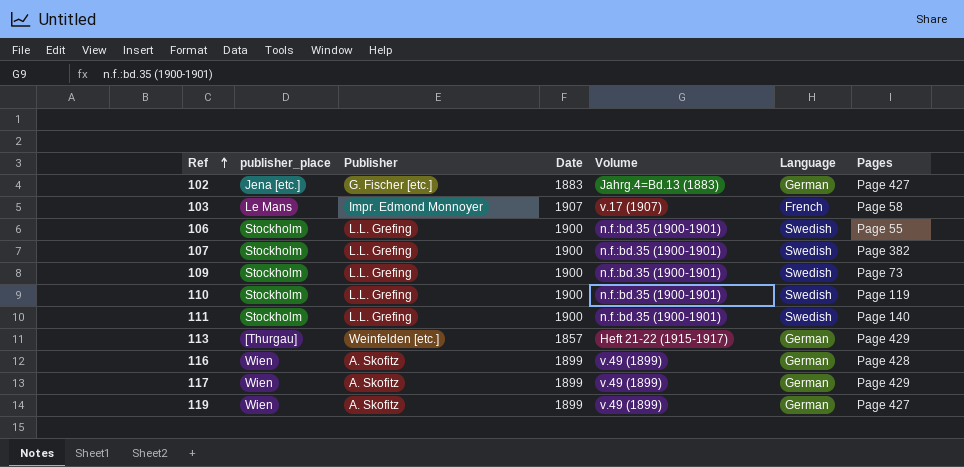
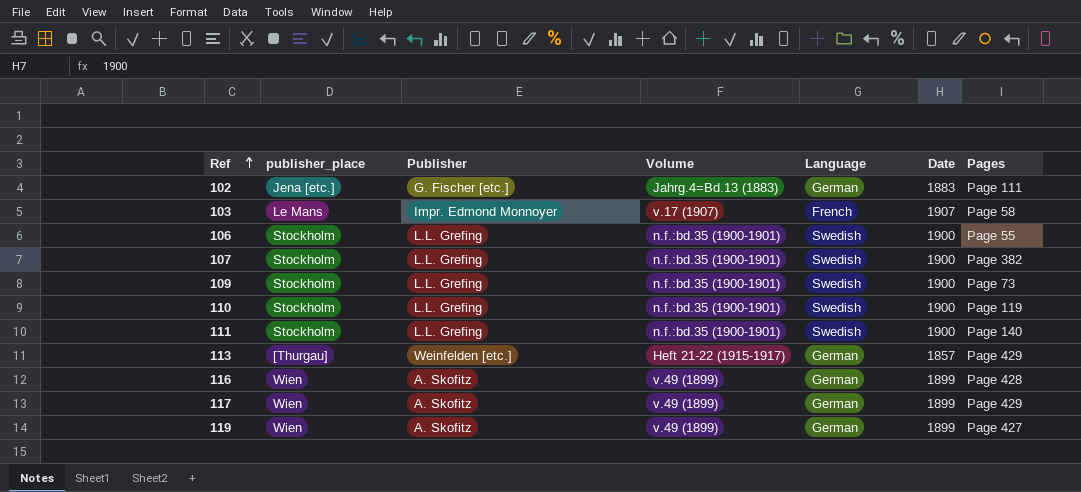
column Date | position: 4 -> 6
102 | Pages: Page 427 -> Page 111

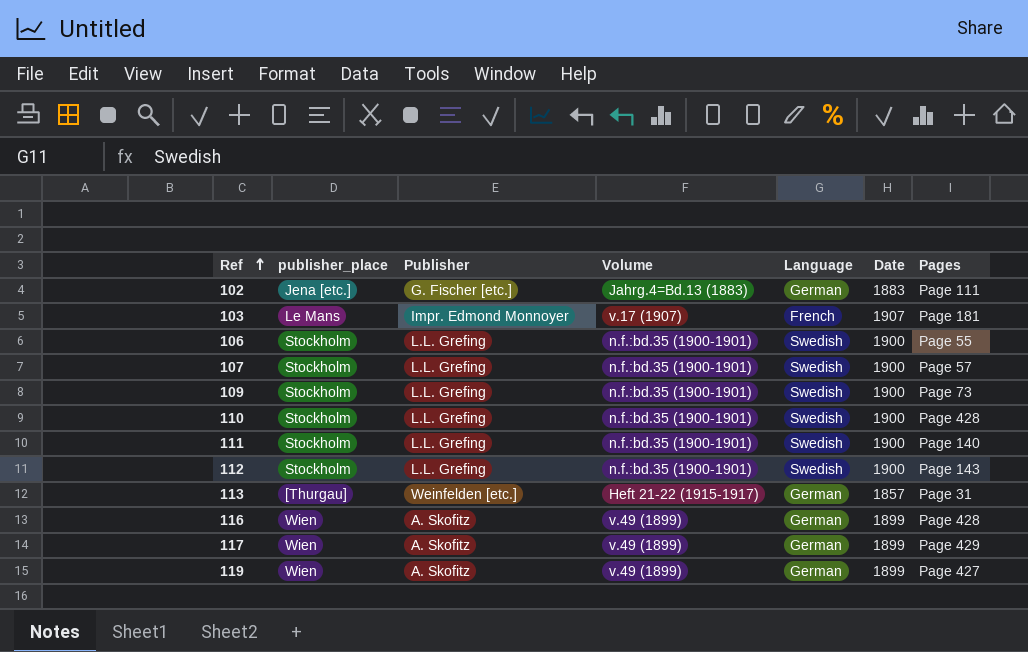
103 | Pages: Page 58 -> Page 181
107 | Pages: Page 382 -> Page 57
110 | Pages: Page 119 -> Page 428
row 112: none -> Stockholm | L.L. Grefing | n.f.:bd.35 (1900-1901) | Swedish | 1900 | Page 143
113 | Pages: Page 429 -> Page 31

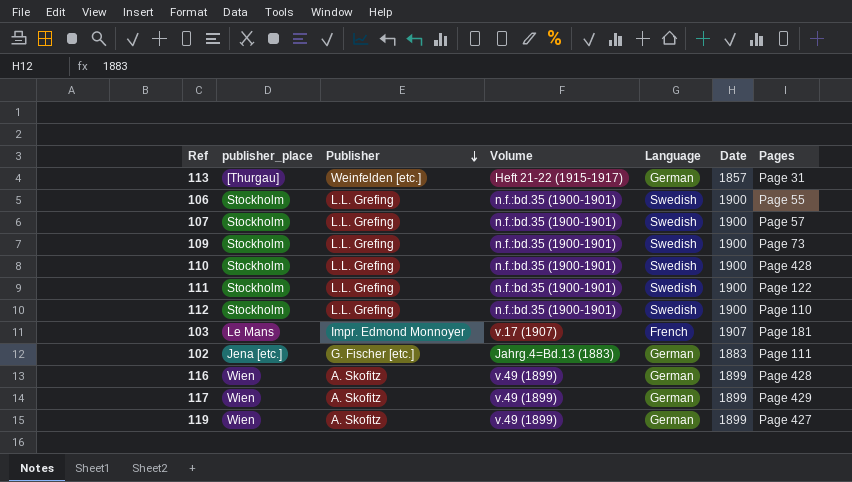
row order: Ref ascending -> Publisher descending
111 | Pages: Page 140 -> Page 122
112 | Pages: Page 143 -> Page 110

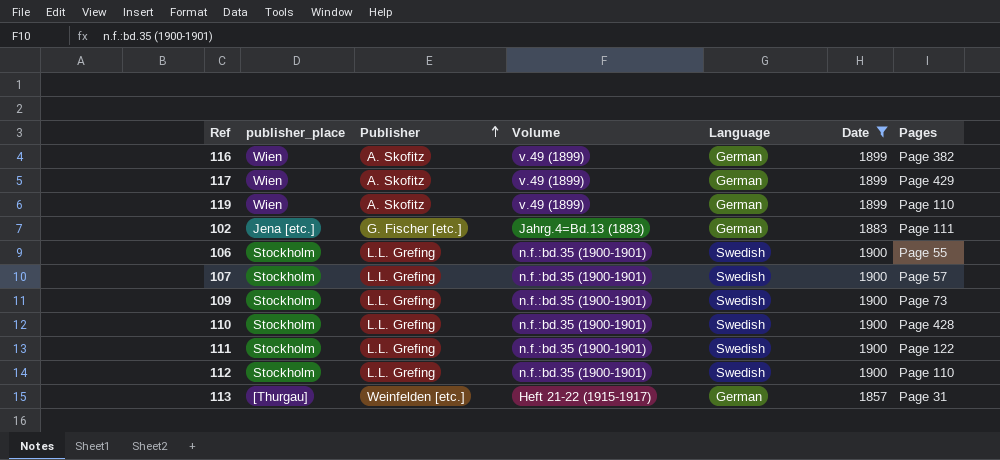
filter: none -> Date != 1907
row order: Publisher descending -> Publisher ascending
116 | Pages: Page 428 -> Page 382
119 | Pages: Page 427 -> Page 110

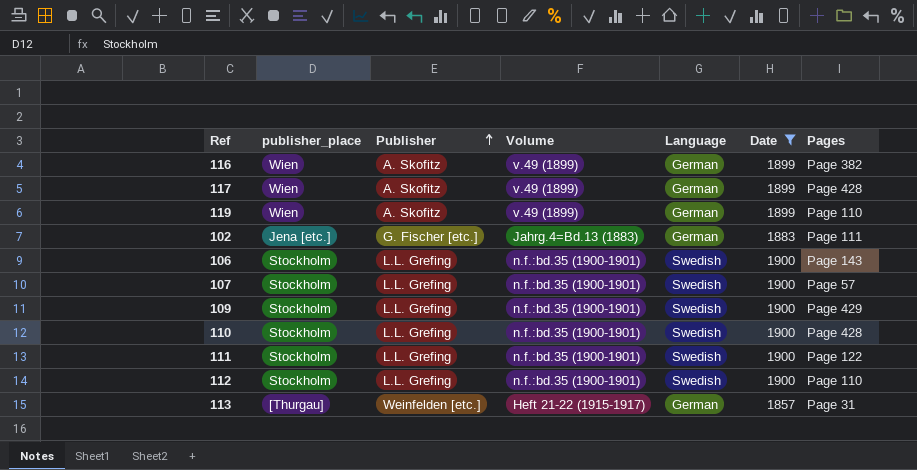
117 | Pages: Page 429 -> Page 428
106 | Pages: Page 55 -> Page 143
109 | Pages: Page 73 -> Page 429

